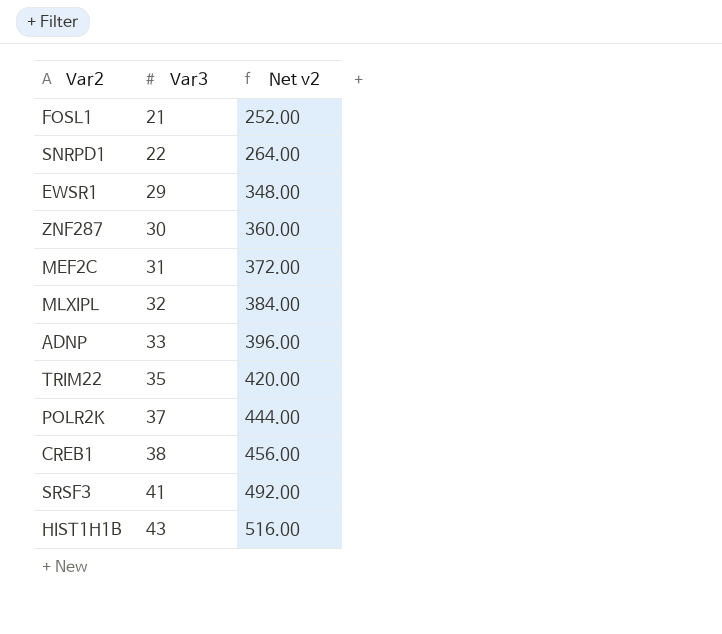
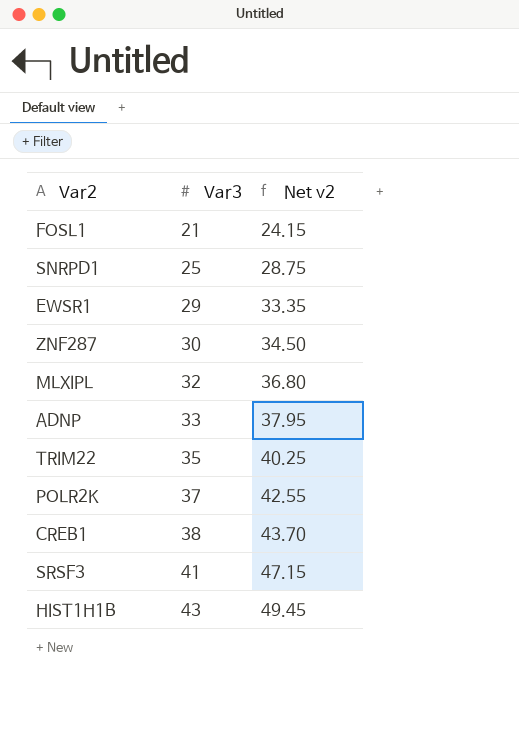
column Net v2 | formula: [Var3] * 12 -> [Var3] * 1.15
row MEF2C: 31 | 372.00 -> none
SNRPD1 | Var3: 22 -> 25

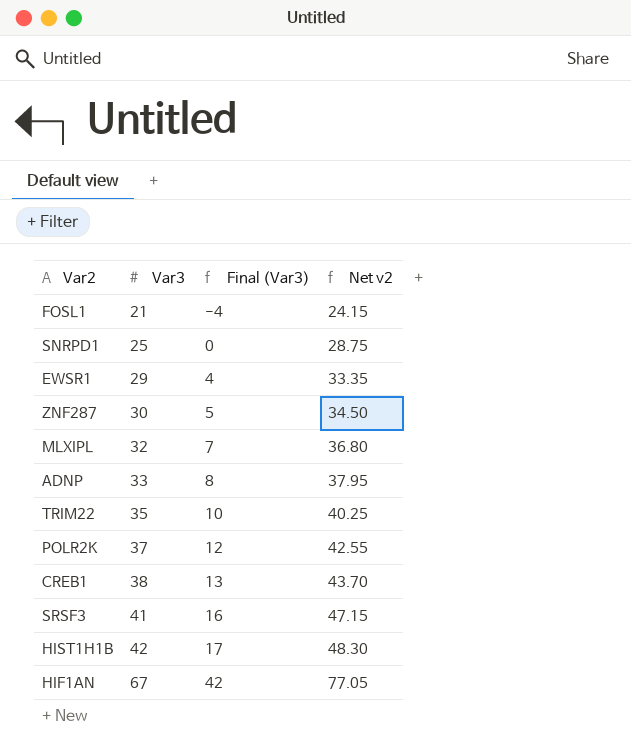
column Final (Var3) | formula: none -> [Var3] - 25
HIST1H1B | Var3: 43 -> 42
HIST1H1B | Net v2: 49.45 -> 48.30
row HIF1AN: none -> 67 | 42 | 77.05

